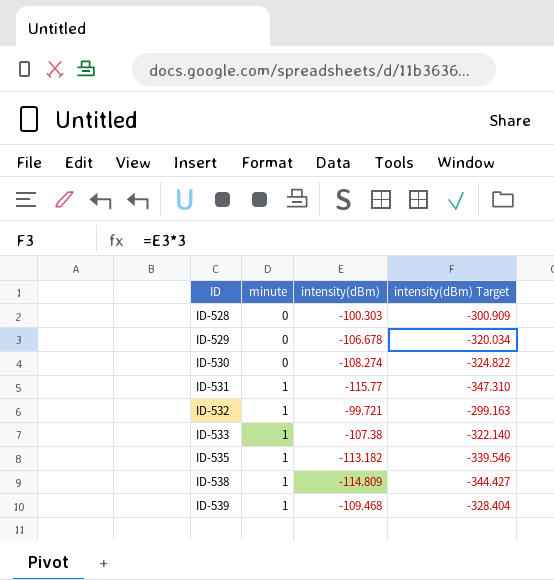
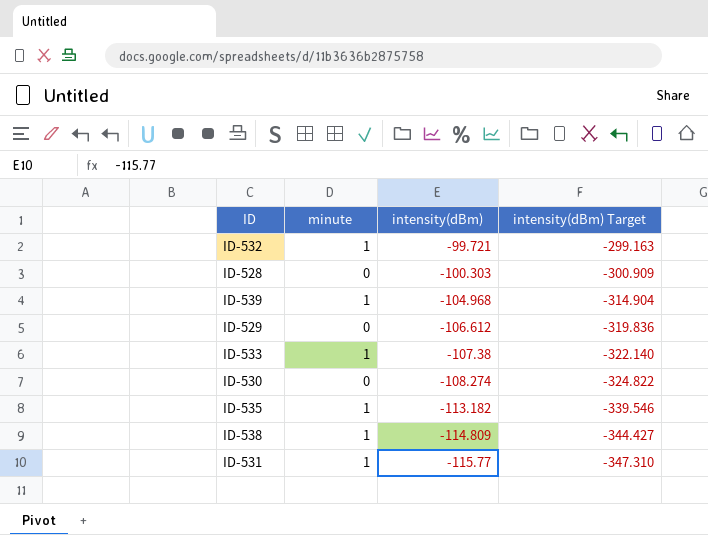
row order: ID ascending -> intensity(dBm) descending
ID-539 | intensity(dBm): -109.468 -> -104.968
ID-539 | intensity(dBm) Target: -328.404 -> -314.904
ID-529 | intensity(dBm): -106.678 -> -106.612
ID-529 | intensity(dBm) Target: -320.034 -> -319.836

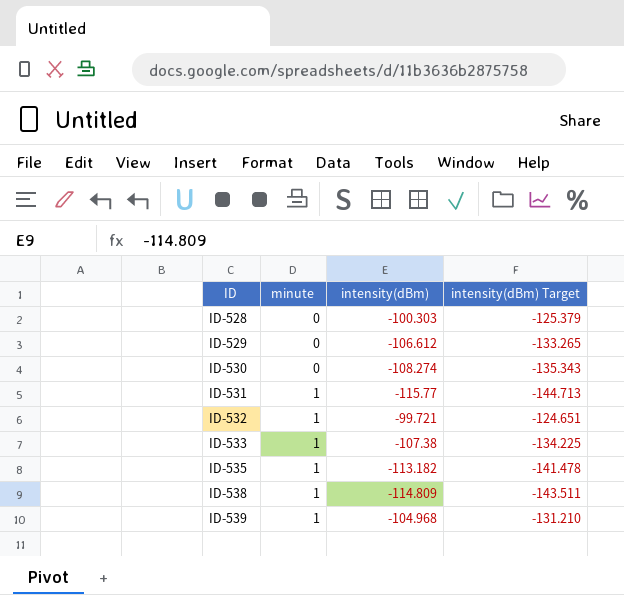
row order: intensity(dBm) descending -> ID ascending
column intensity(dBm) Target | formula: [intensity(dBm)] * 3 -> [intensity(dBm)] * 1.25

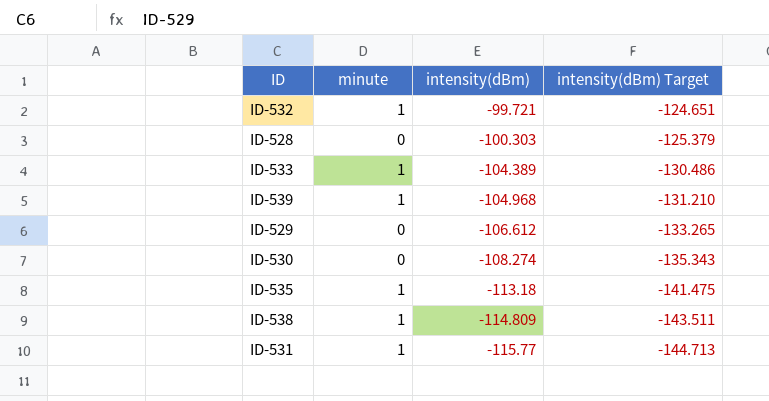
row order: ID ascending -> intensity(dBm) descending
ID-533 | intensity(dBm): -107.38 -> -104.389
ID-533 | intensity(dBm) Target: -134.225 -> -130.486
ID-535 | intensity(dBm): -113.182 -> -113.18
ID-535 | intensity(dBm) Target: -141.478 -> -141.475

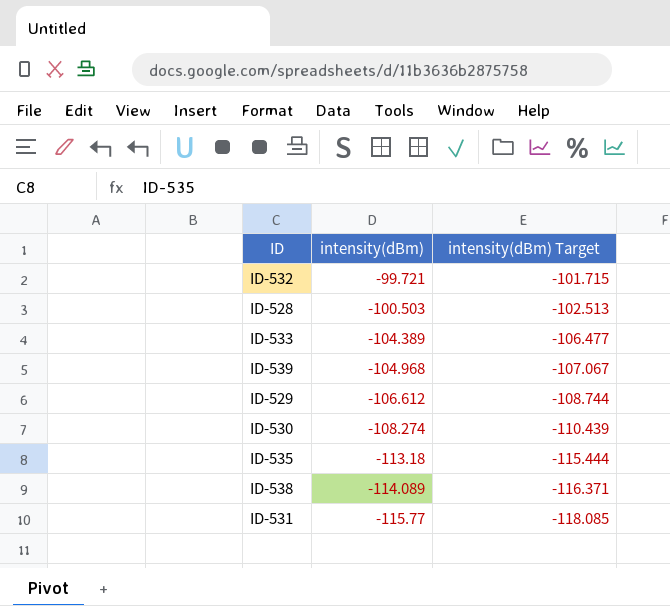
column minute | position: 2 -> none
column intensity(dBm) Target | formula: [intensity(dBm)] * 1.25 -> [intensity(dBm)] * 1.02
ID-528 | intensity(dBm): -100.303 -> -100.503
ID-538 | intensity(dBm): -114.809 -> -114.089

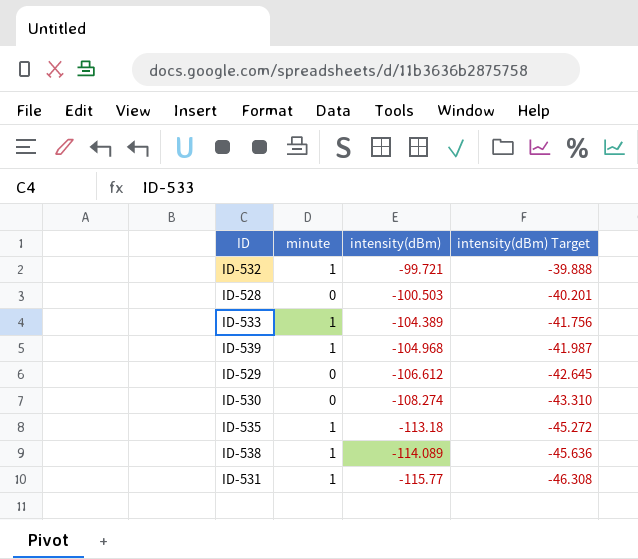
column minute | position: none -> 2
column intensity(dBm) Target | formula: [intensity(dBm)] * 1.02 -> [intensity(dBm)] * 0.4

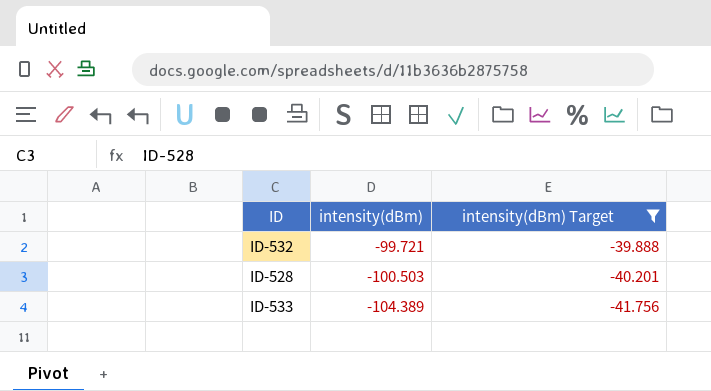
filter: none -> intensity(dBm) Target >= -41.756
column minute | position: 2 -> none

